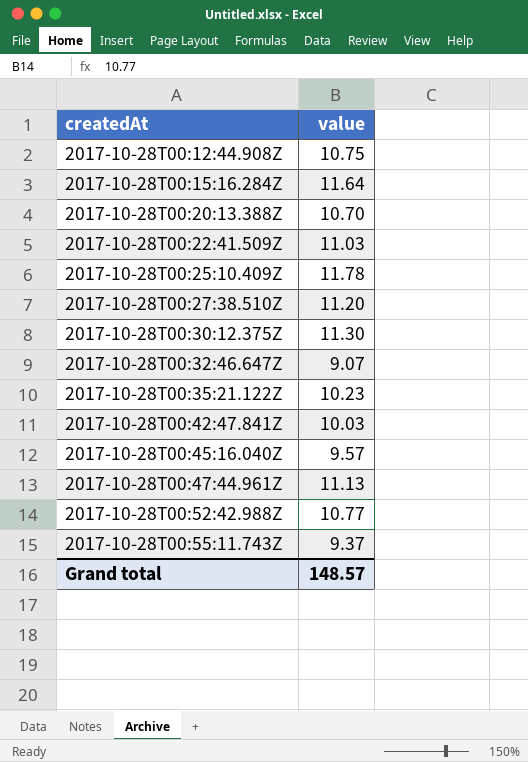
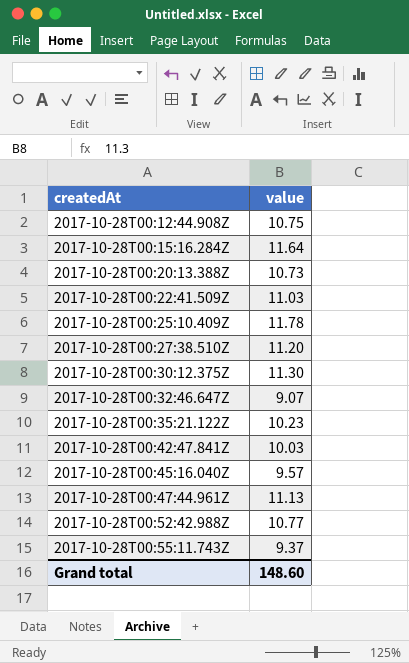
2017-10-28T00:20:13.388Z | value: 10.70 -> 10.73
Grand total | value: 148.57 -> 148.60

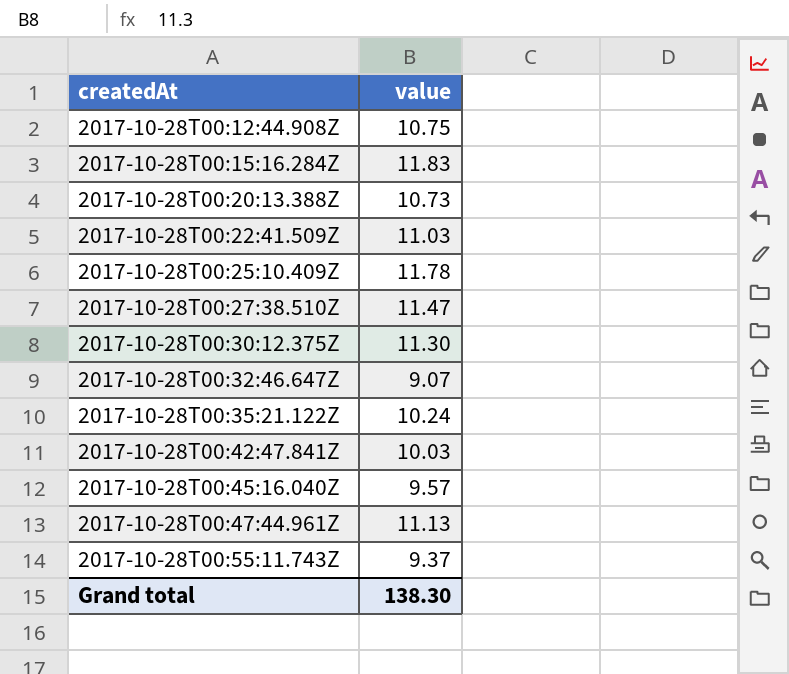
row 2017-10-28T00:52:42.988Z: 10.77 -> none
2017-10-28T00:15:16.284Z | value: 11.64 -> 11.83
2017-10-28T00:27:38.510Z | value: 11.20 -> 11.47
2017-10-28T00:35:21.122Z | value: 10.23 -> 10.24
Grand total | value: 148.60 -> 138.30

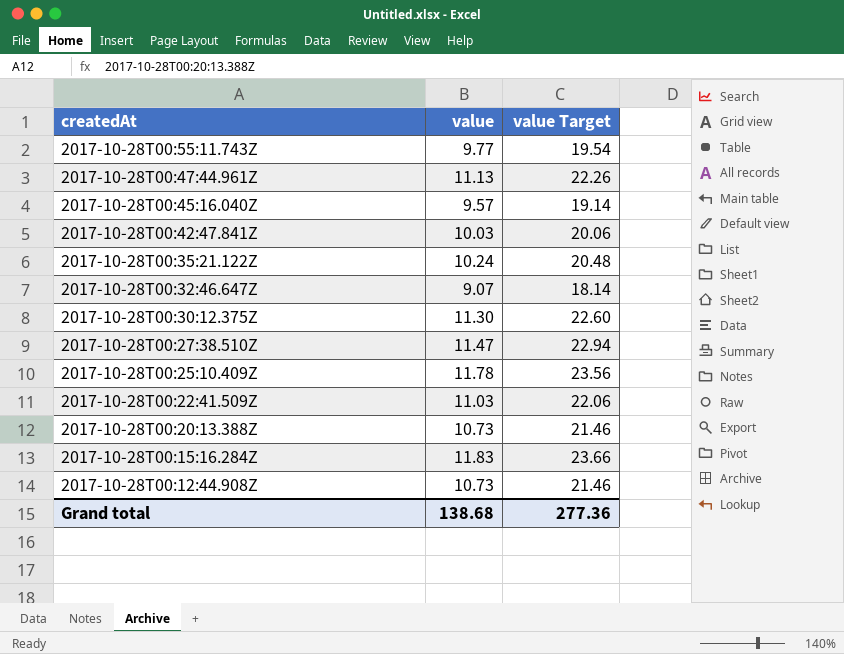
row order: createdAt ascending -> createdAt descending
column value Target | formula: none -> [value] * 2
2017-10-28T00:55:11.743Z | value: 9.37 -> 9.77
2017-10-28T00:12:44.908Z | value: 10.75 -> 10.73
Grand total | value: 138.30 -> 138.68

